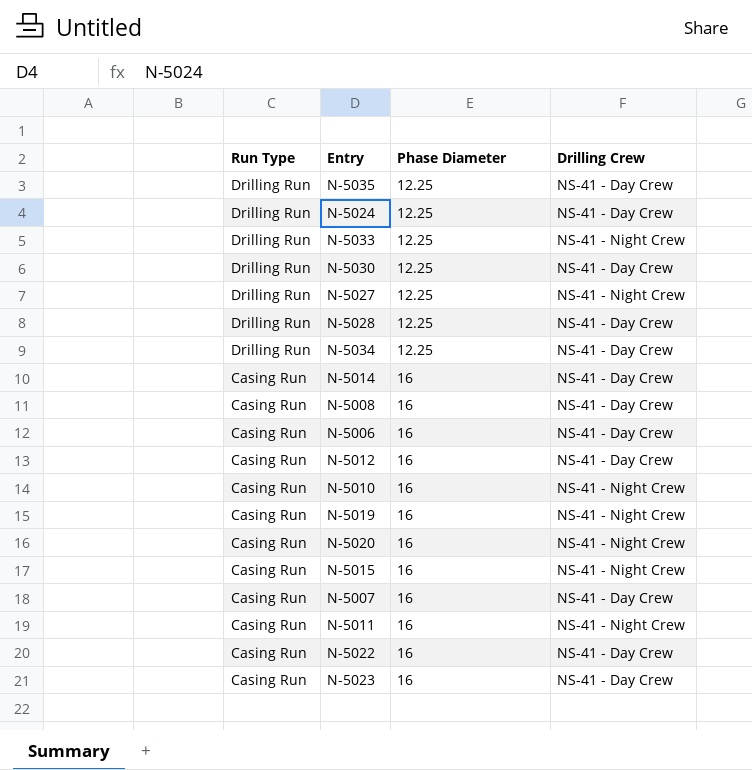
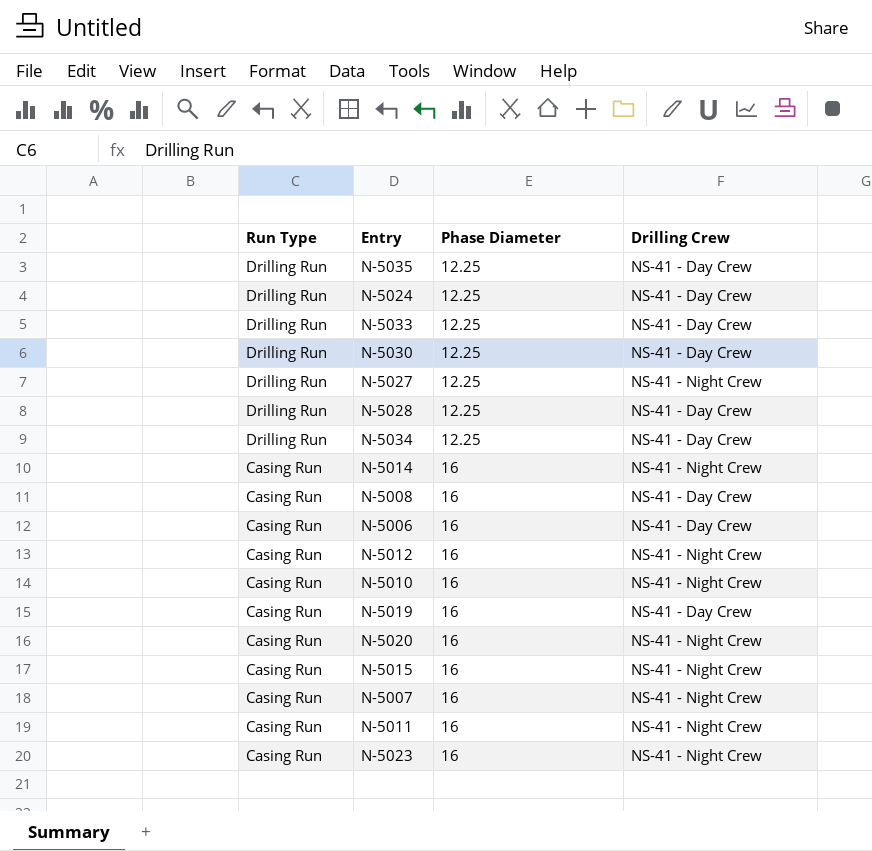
row N-5022: Casing Run | 16 | NS-41 - Day Crew -> none
N-5033 | Drilling Crew: NS-41 - Night Crew -> NS-41 - Day Crew
N-5014 | Drilling Crew: NS-41 - Day Crew -> NS-41 - Night Crew
N-5012 | Drilling Crew: NS-41 - Day Crew -> NS-41 - Night Crew
N-5019 | Drilling Crew: NS-41 - Night Crew -> NS-41 - Day Crew
N-5007 | Drilling Crew: NS-41 - Day Crew -> NS-41 - Night Crew
N-5023 | Drilling Crew: NS-41 - Day Crew -> NS-41 - Night Crew

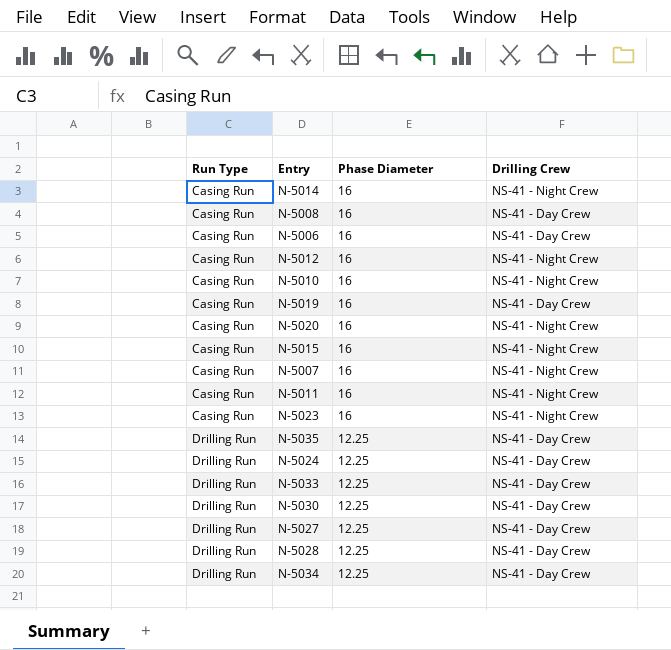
row order: Run Type descending -> Run Type ascending
N-5027 | Drilling Crew: NS-41 - Night Crew -> NS-41 - Day Crew

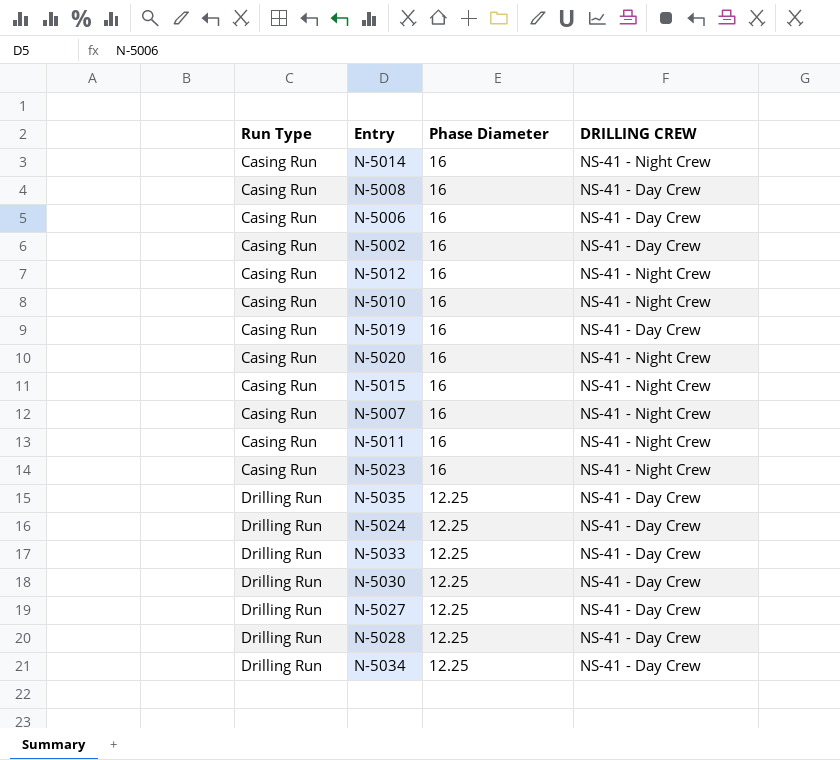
column name: Drilling Crew -> DRILLING CREW
row N-5002: none -> Casing Run | 16 | NS-41 - Day Crew

